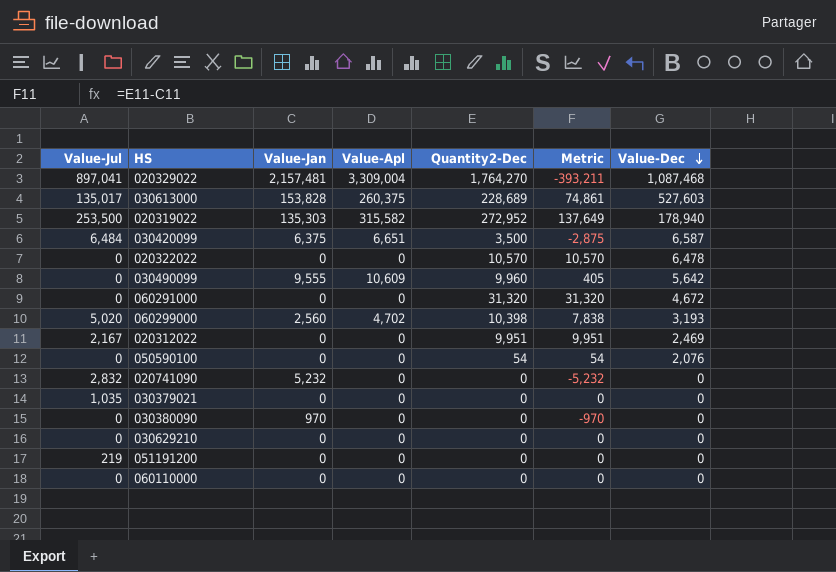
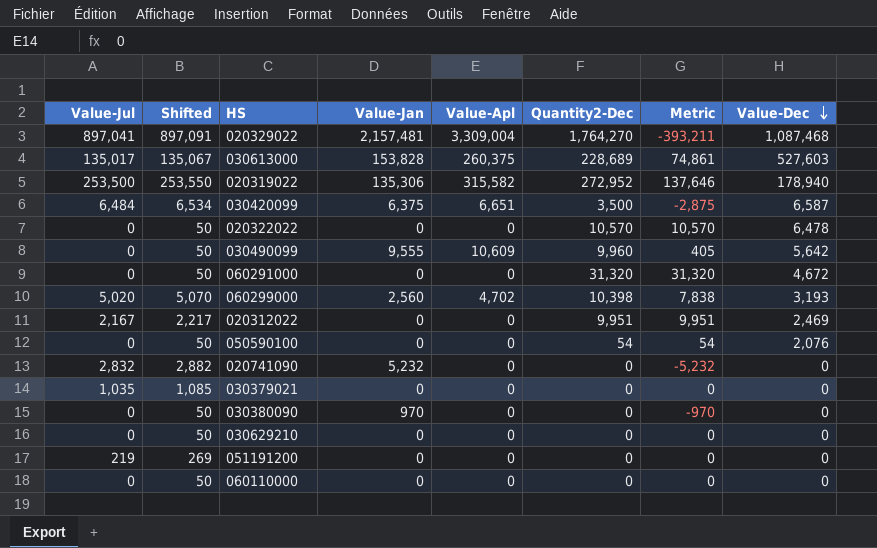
column Shifted | formula: none -> [Value-Jul] + 50
020319022 | Value-Jan: 135,303 -> 135,306
020319022 | Metric: 137,649 -> 137,646

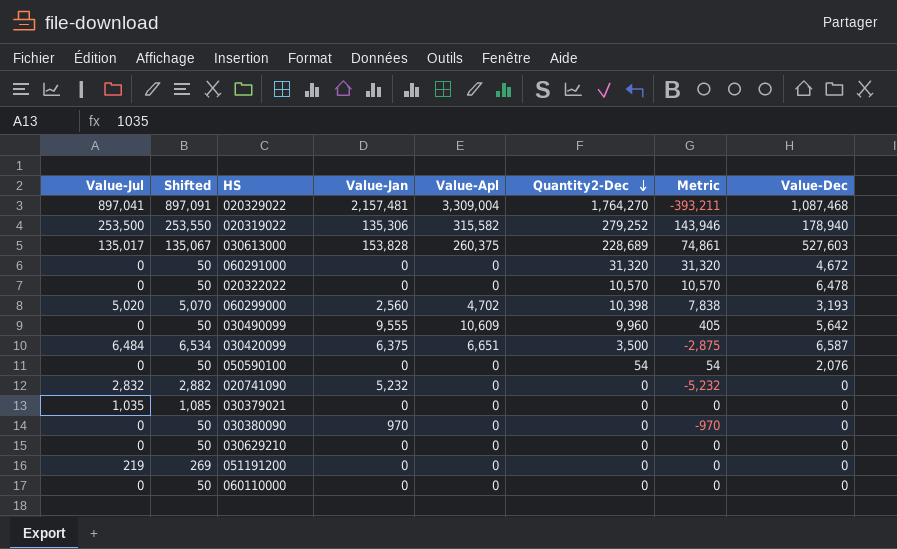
row order: Value-Dec descending -> Quantity2-Dec descending
row 020312022: 2,167 | 2,217 | 0 | 0 | 9,951 | 9,951 | 2,469 -> none
020319022 | Quantity2-Dec: 272,952 -> 279,252
020319022 | Metric: 137,646 -> 143,946

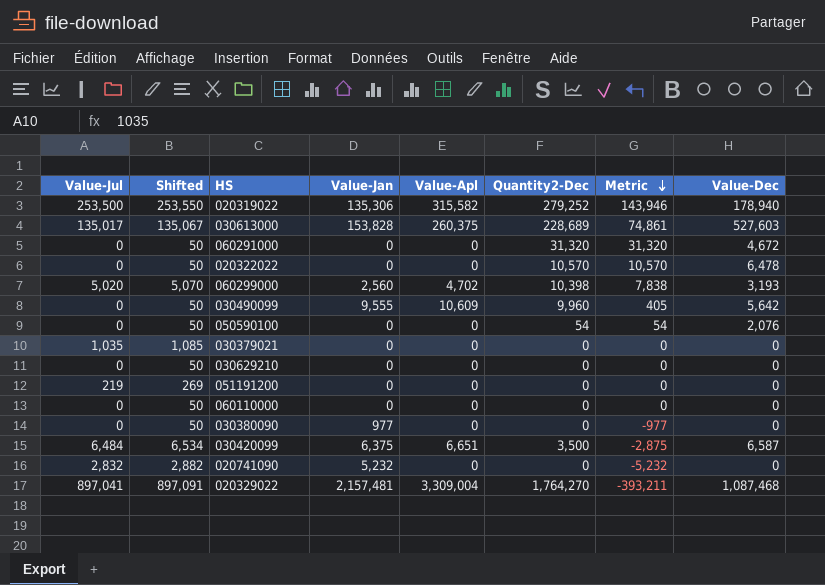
row order: Quantity2-Dec descending -> Metric descending
030380090 | Value-Jan: 970 -> 977
030380090 | Metric: -970 -> -977

